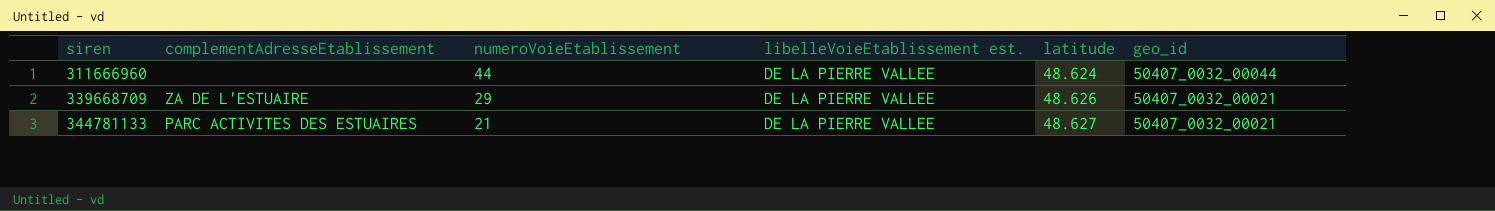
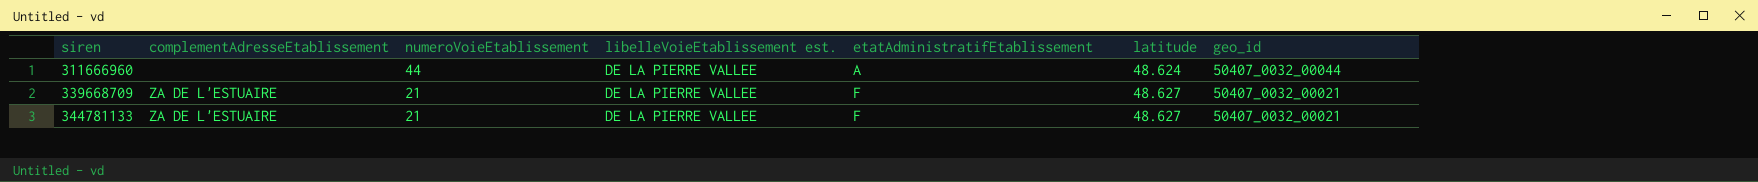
column etatAdministratifEtablissement | position: none -> 5
339668709 | numeroVoieEtablissement: 29 -> 21
339668709 | latitude: 48.626 -> 48.627
344781133 | complementAdresseEtablissement: PARC ACTIVITES DES ESTUAIRES -> ZA DE L'ESTUAIRE

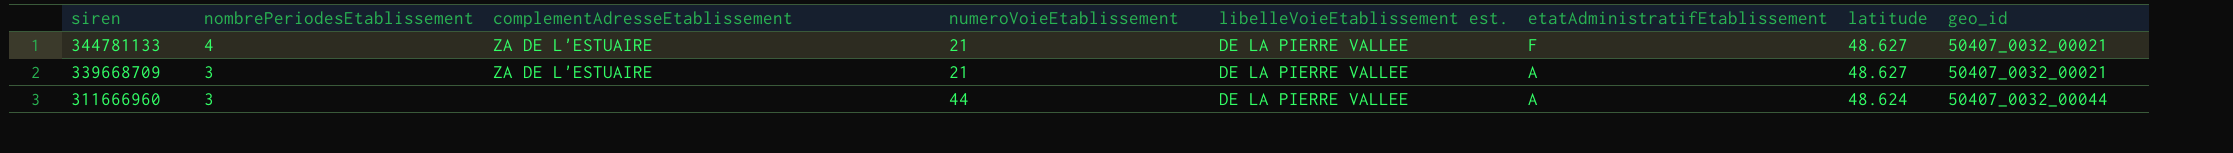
row order: siren ascending -> siren descending
column nombrePeriodesEtablissement | position: none -> 2
339668709 | etatAdministratifEtablissement: F -> A

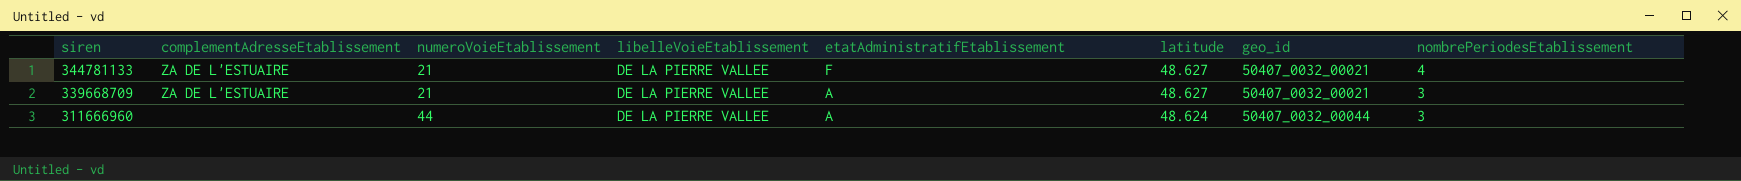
column name: libelleVoieEtablissement est. -> libelleVoieEtablissement
column nombrePeriodesEtablissement | position: 2 -> 8

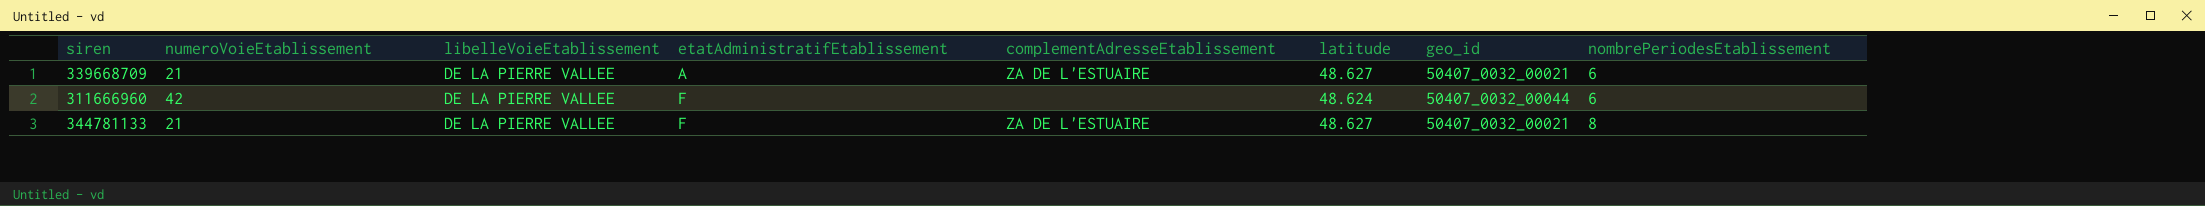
row order: siren descending -> etatAdministratifEtablissement ascending
column complementAdresseEtablissement | position: 2 -> 5
339668709 | nombrePeriodesEtablissement: 3 -> 6
311666960 | numeroVoieEtablissement: 44 -> 42
311666960 | etatAdministratifEtablissement: A -> F
311666960 | nombrePeriodesEtablissement: 3 -> 6
344781133 | nombrePeriodesEtablissement: 4 -> 8

